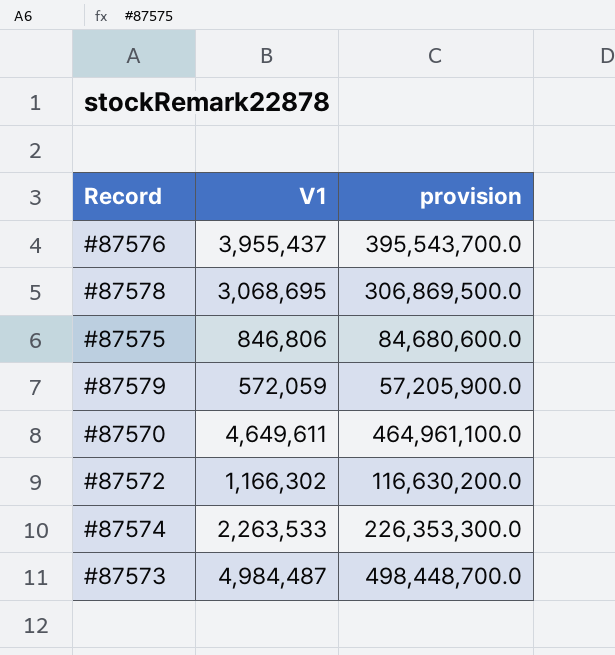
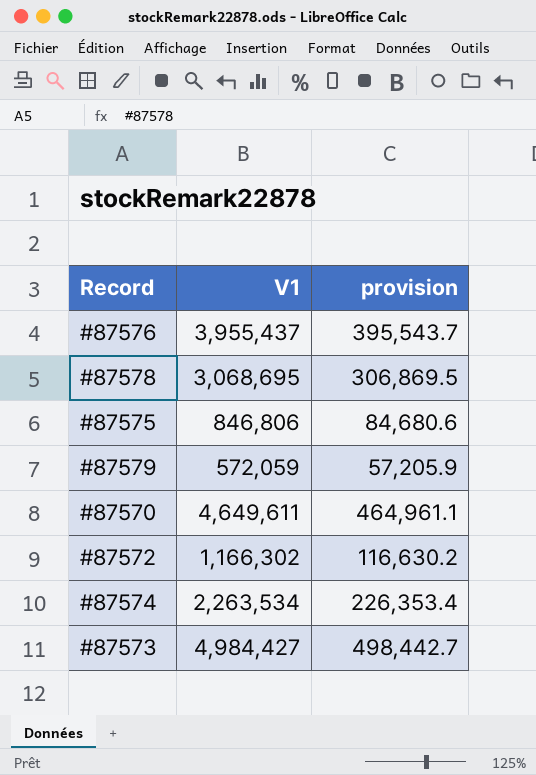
column provision | formula: [V1] * 100 -> [V1] * 0.1
#87574 | V1: 2,263,533 -> 2,263,534
#87573 | V1: 4,984,487 -> 4,984,427

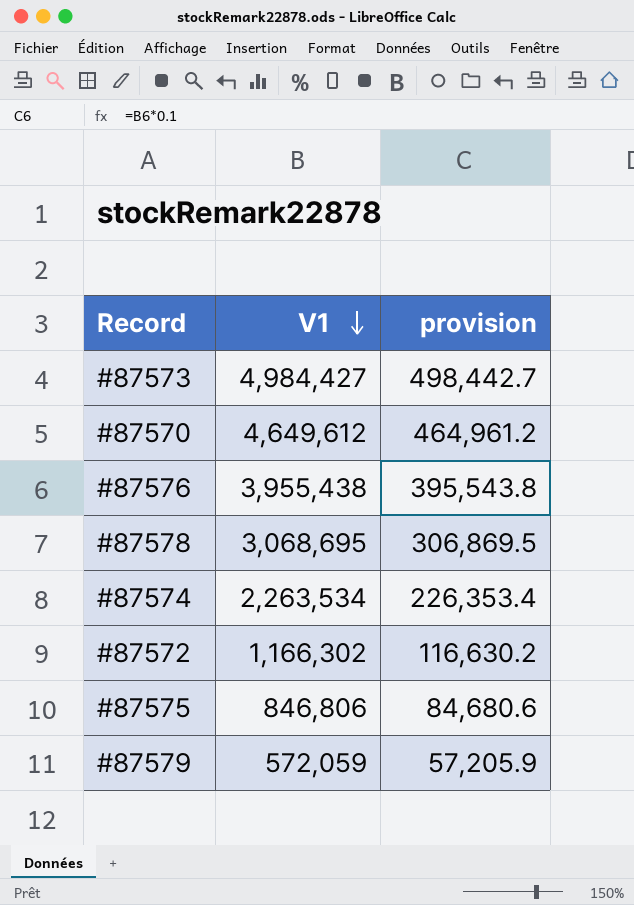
row order: none -> V1 descending
#87570 | V1: 4,649,611 -> 4,649,612
#87570 | provision: 464,961.1 -> 464,961.2
#87576 | V1: 3,955,437 -> 3,955,438
#87576 | provision: 395,543.7 -> 395,543.8

